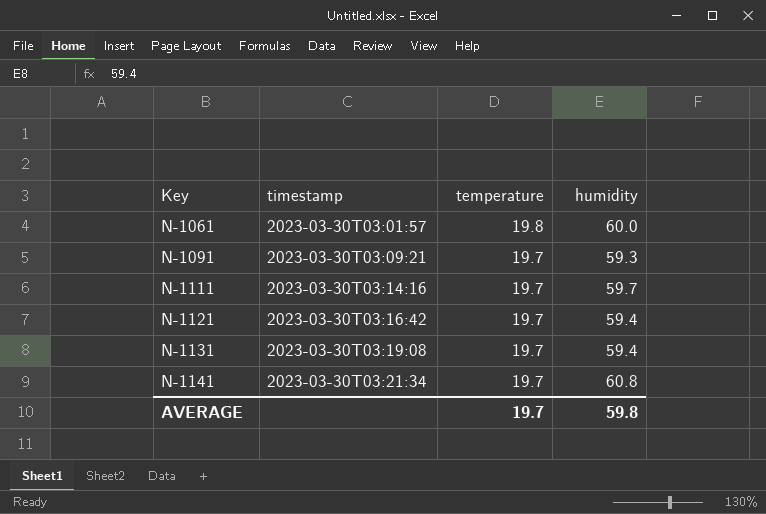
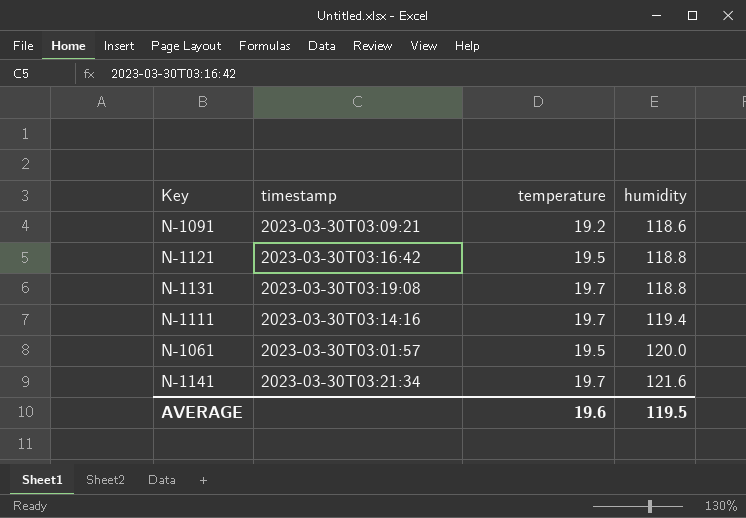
row order: Key ascending -> humidity ascending
N-1091 | temperature: 19.7 -> 19.2
N-1091 | humidity: 59.3 -> 118.6
N-1121 | temperature: 19.7 -> 19.5
N-1121 | humidity: 59.4 -> 118.8
N-1131 | humidity: 59.4 -> 118.8
N-1111 | humidity: 59.7 -> 119.4
N-1061 | temperature: 19.8 -> 19.5
N-1061 | humidity: 60.0 -> 120.0
N-1141 | humidity: 60.8 -> 121.6
AVERAGE | temperature: 19.7 -> 19.6
AVERAGE | humidity: 59.8 -> 119.5

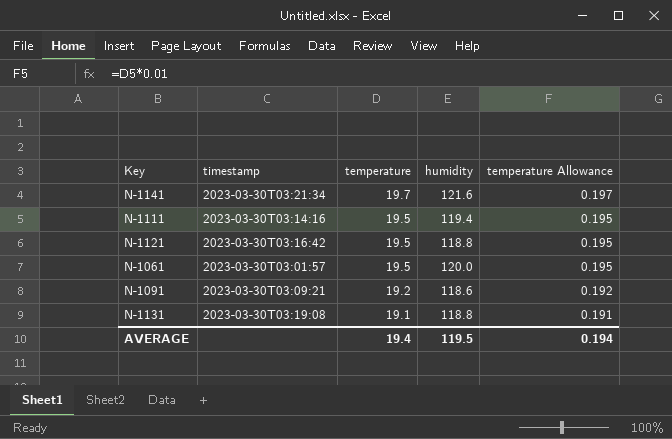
row order: humidity ascending -> temperature descending
column temperature Allowance | formula: none -> [temperature] * 0.01
N-1111 | temperature: 19.7 -> 19.5
N-1131 | temperature: 19.7 -> 19.1
AVERAGE | temperature: 19.6 -> 19.4

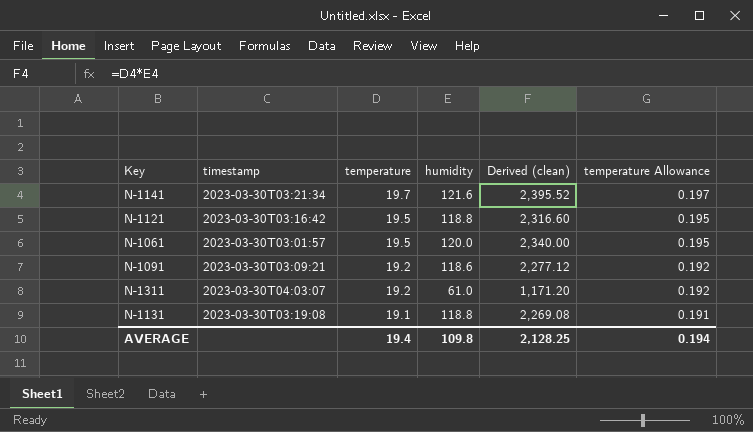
column Derived (clean) | formula: none -> [temperature] * [humidity]
row N-1111: 2023-03-30T03:14:16 | 19.5 | 119.4 | 0.195 -> none
row N-1311: none -> 2023-03-30T04:03:07 | 19.2 | 61.0 | 1,171.20 | 0.192
AVERAGE | humidity: 119.5 -> 109.8

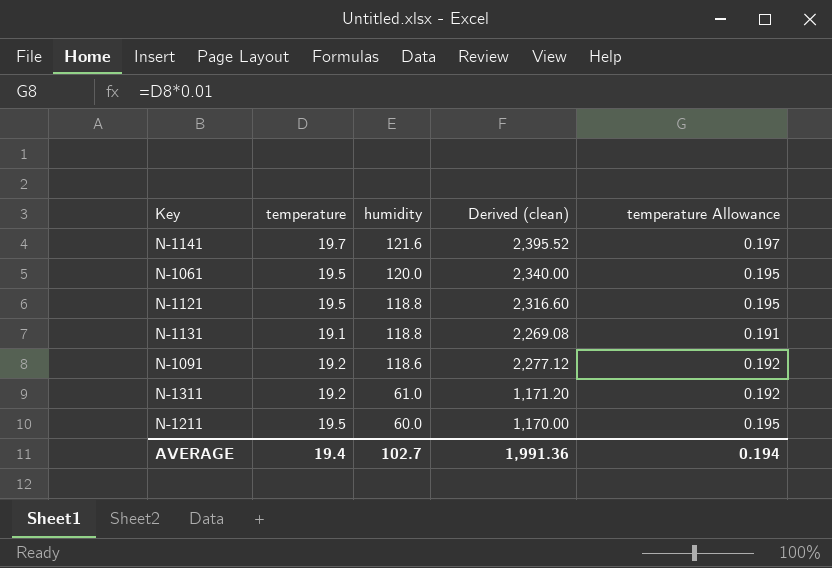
row order: temperature descending -> humidity descending
column timestamp | position: 2 -> none
row N-1211: none -> 19.5 | 60.0 | 1,170.00 | 0.195
AVERAGE | humidity: 109.8 -> 102.7
AVERAGE | Derived (clean): 2,128.25 -> 1,991.36

